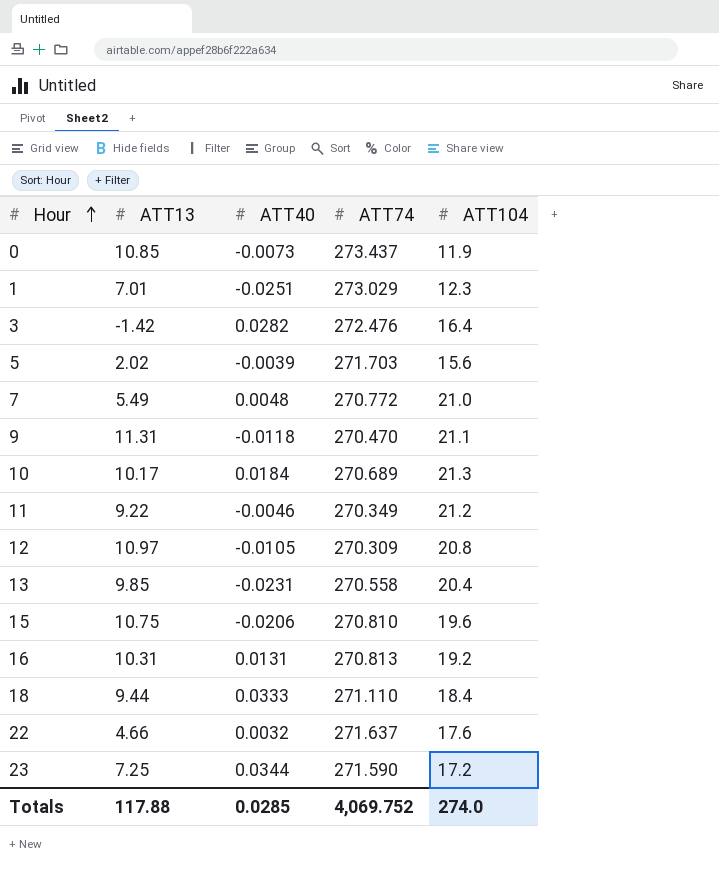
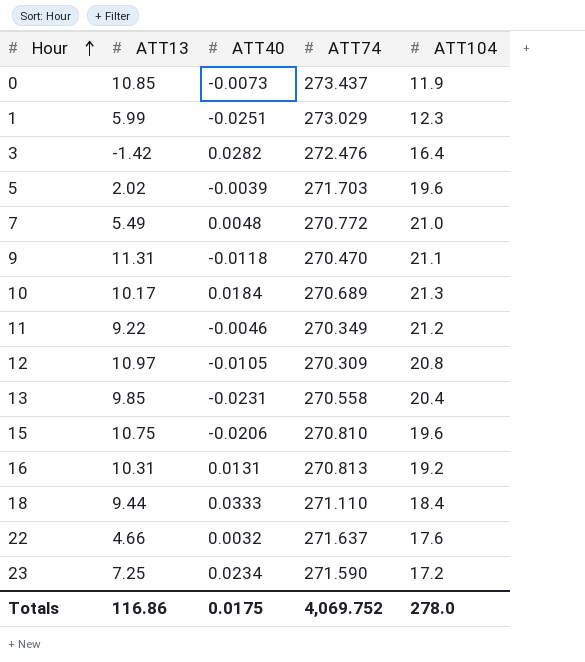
1 | ATT13: 7.01 -> 5.99
5 | ATT104: 15.6 -> 19.6
23 | ATT40: 0.0344 -> 0.0234
Totals | ATT13: 117.88 -> 116.86
Totals | ATT40: 0.0285 -> 0.0175
Totals | ATT104: 274.0 -> 278.0

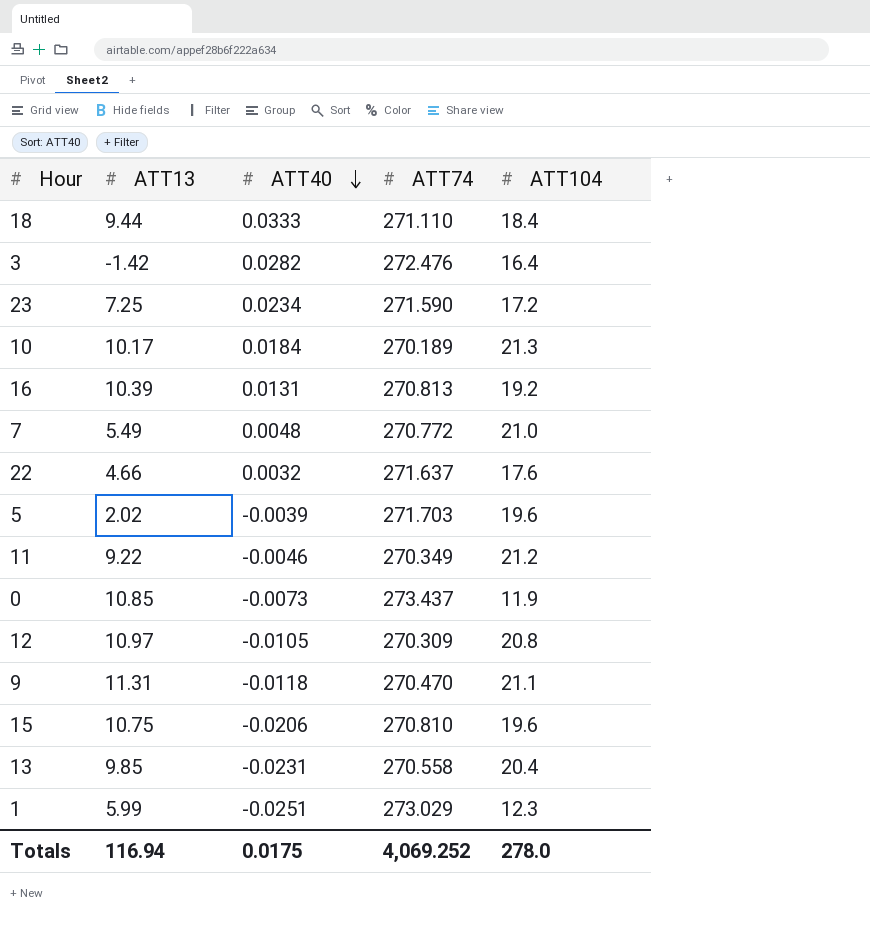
row order: Hour ascending -> ATT40 descending
10 | ATT74: 270.689 -> 270.189
16 | ATT13: 10.31 -> 10.39
Totals | ATT13: 116.86 -> 116.94
Totals | ATT74: 4,069.752 -> 4,069.252

